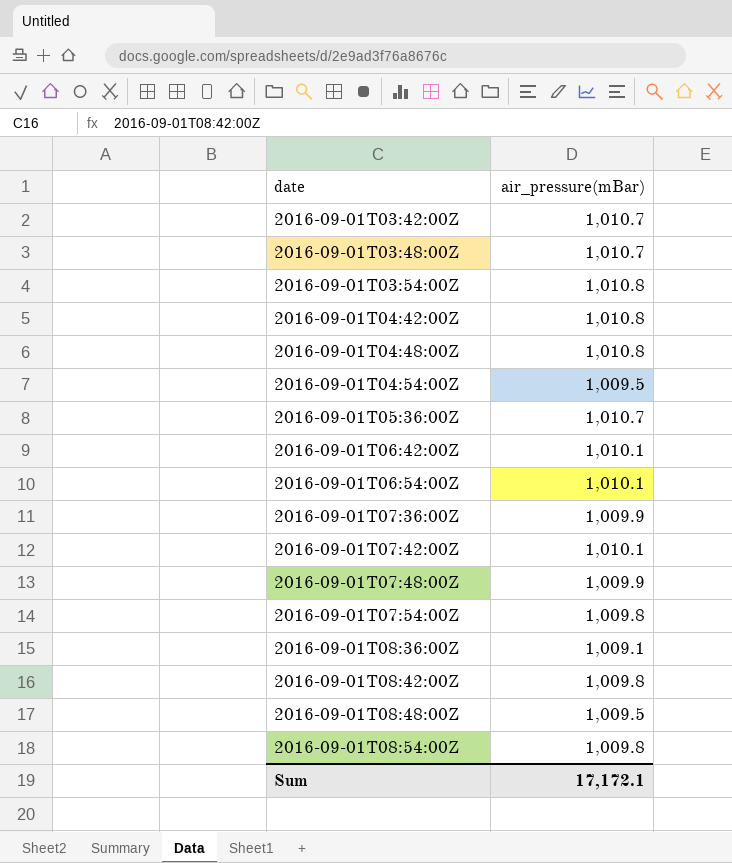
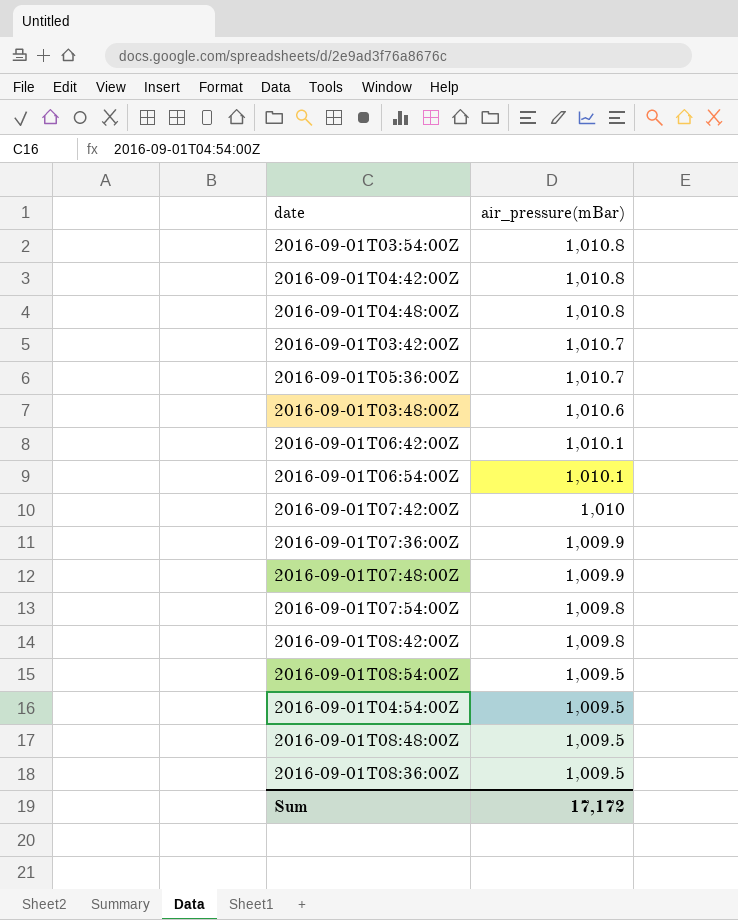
row order: date ascending -> air_pressure(mBar) descending
2016-09-01T03:48:00Z | air_pressure(mBar): 1,010.7 -> 1,010.6
2016-09-01T07:42:00Z | air_pressure(mBar): 1,010.1 -> 1,010
2016-09-01T08:54:00Z | air_pressure(mBar): 1,009.8 -> 1,009.5
2016-09-01T08:36:00Z | air_pressure(mBar): 1,009.1 -> 1,009.5
Sum | air_pressure(mBar): 17,172.1 -> 17,172

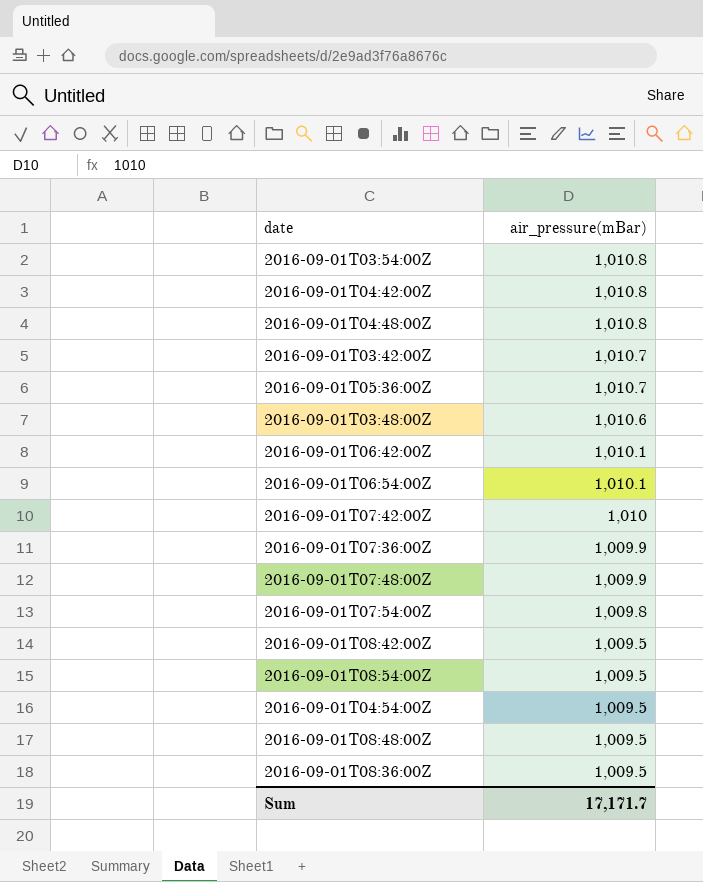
2016-09-01T08:42:00Z | air_pressure(mBar): 1,009.8 -> 1,009.5
Sum | air_pressure(mBar): 17,172 -> 17,171.7

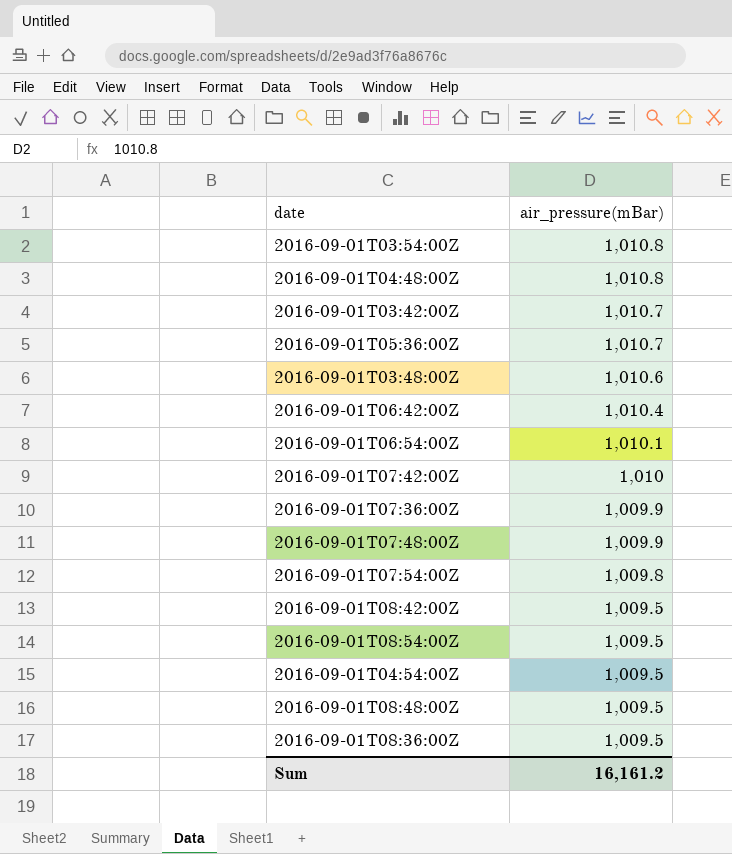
row 2016-09-01T04:42:00Z: 1,010.8 -> none
2016-09-01T06:42:00Z | air_pressure(mBar): 1,010.1 -> 1,010.4
Sum | air_pressure(mBar): 17,171.7 -> 16,161.2

